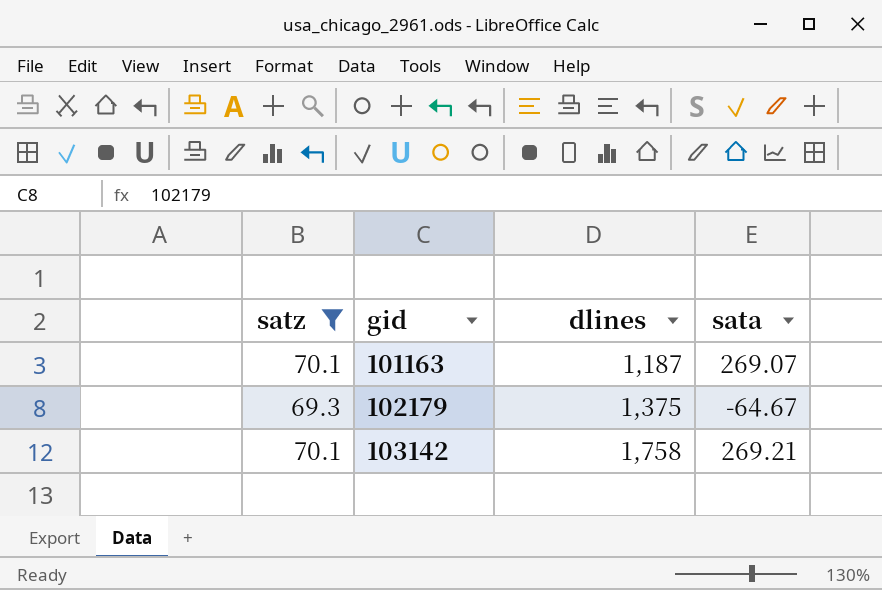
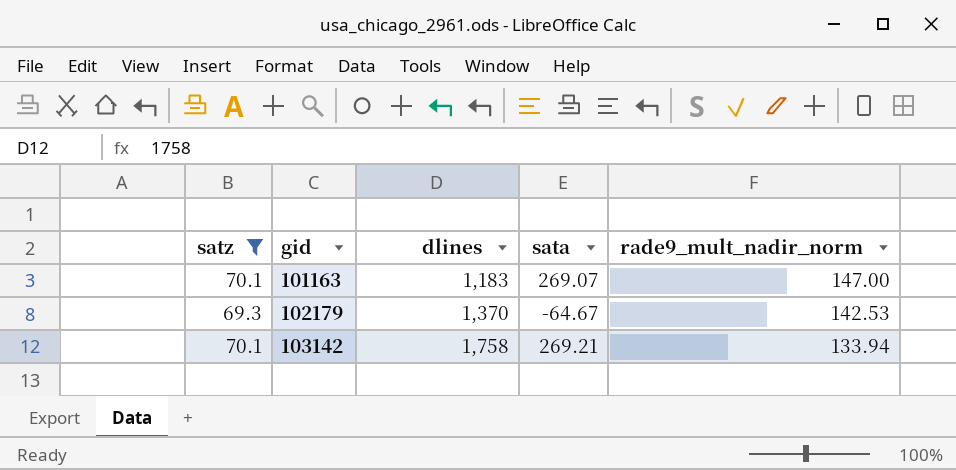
column rade9_mult_nadir_norm | position: none -> 5
101163 | dlines: 1,187 -> 1,183
102179 | dlines: 1,375 -> 1,370

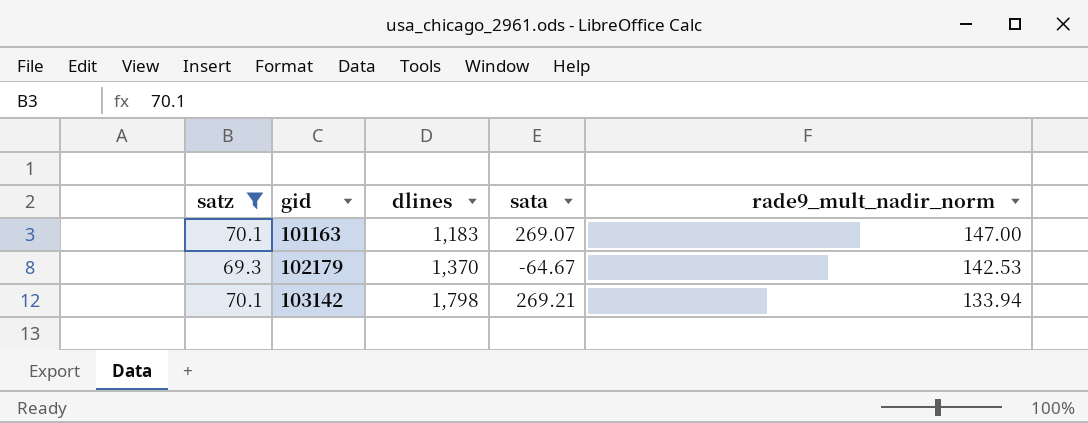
103142 | dlines: 1,758 -> 1,798

